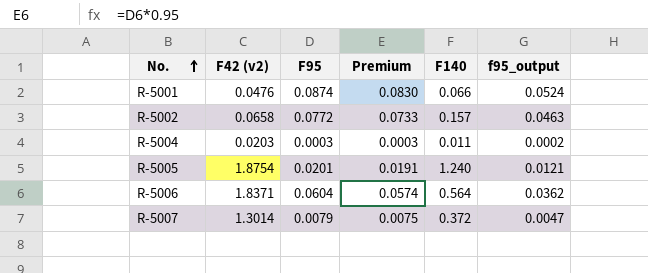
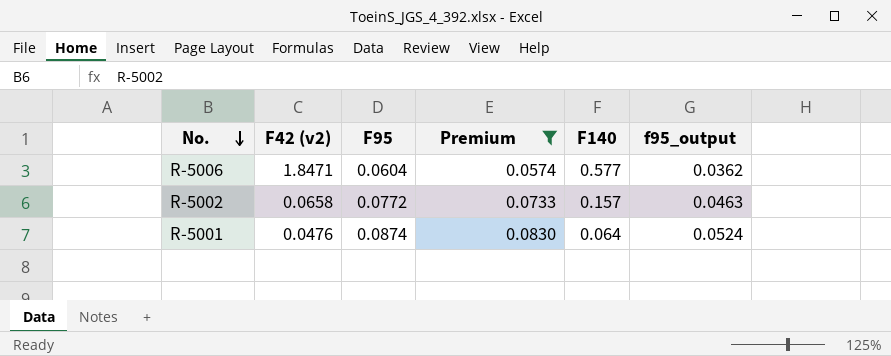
filter: none -> Premium >= 0.0574
row order: No. ascending -> No. descending
R-5006 | F42 (v2): 1.8371 -> 1.8471
R-5006 | F140: 0.564 -> 0.577
R-5001 | F140: 0.066 -> 0.064

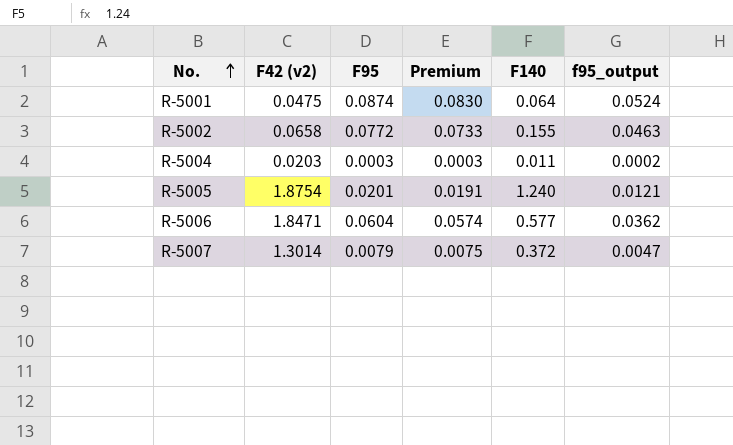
filter: Premium >= 0.0574 -> none
row order: No. descending -> No. ascending
R-5001 | F42 (v2): 0.0476 -> 0.0475
R-5002 | F140: 0.157 -> 0.155

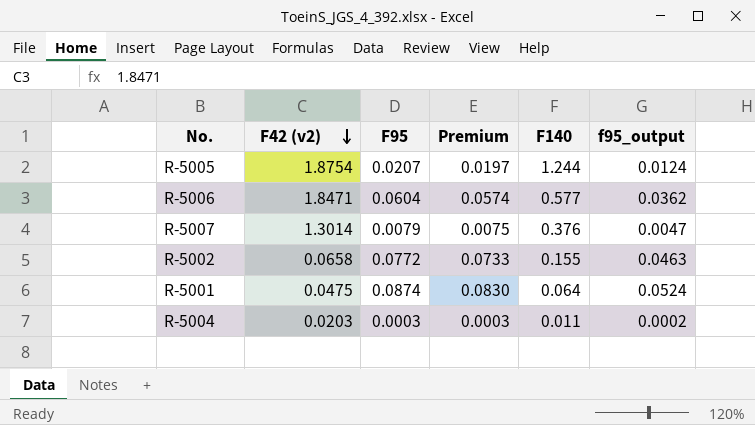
row order: No. ascending -> F42 (v2) descending
R-5005 | F95: 0.0201 -> 0.0207
R-5005 | Premium: 0.0191 -> 0.0197
R-5005 | F140: 1.240 -> 1.244
R-5005 | f95_output: 0.0121 -> 0.0124
R-5007 | F140: 0.372 -> 0.376

